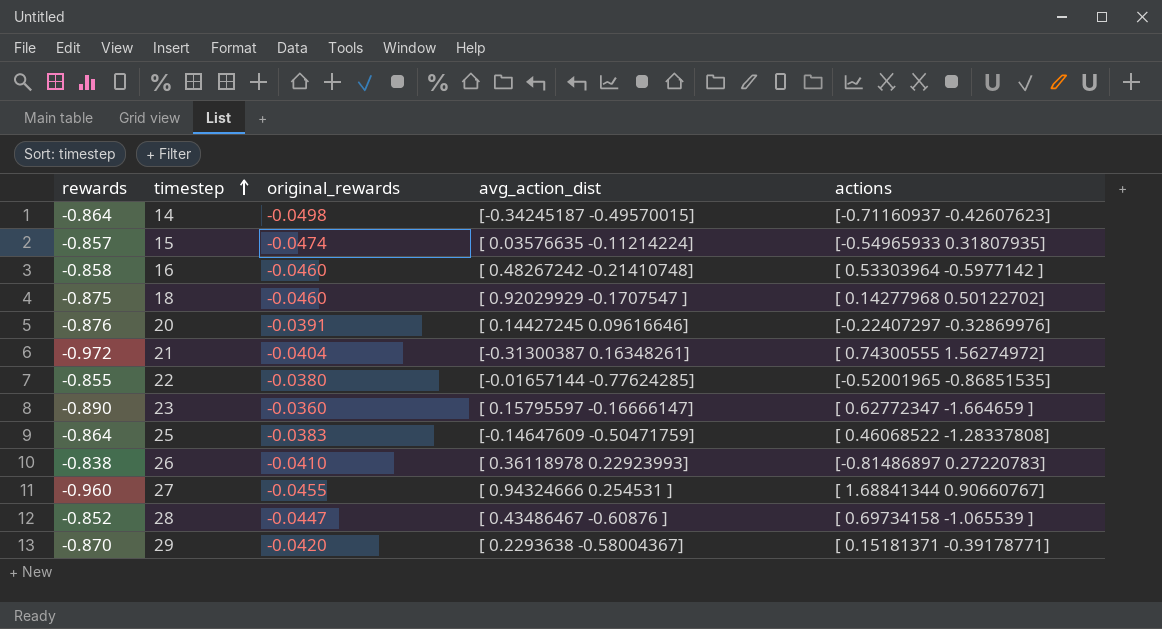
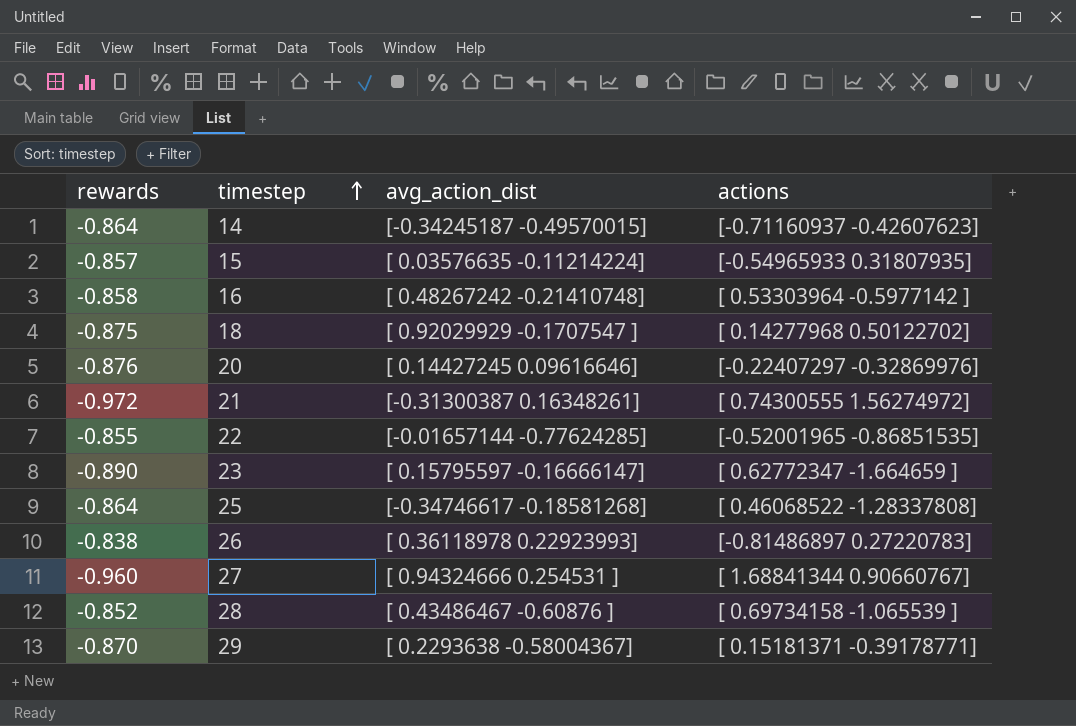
column original_rewards | position: 3 -> none
25 | avg_action_dist: [-0.14647609 -0.50471759] -> [-0.34746617 -0.18581268]

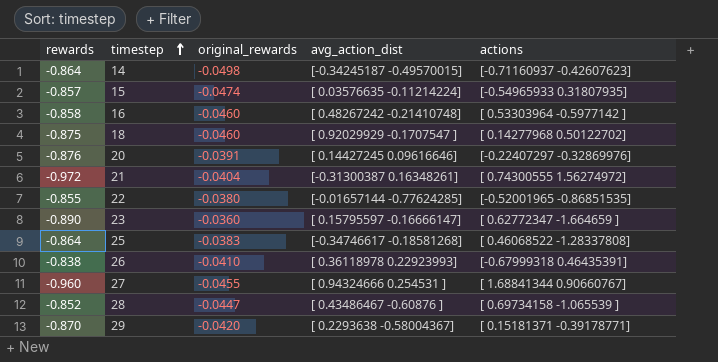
column original_rewards | position: none -> 3
26 | actions: [-0.81486897 0.27220783] -> [-0.67999318 0.46435391]

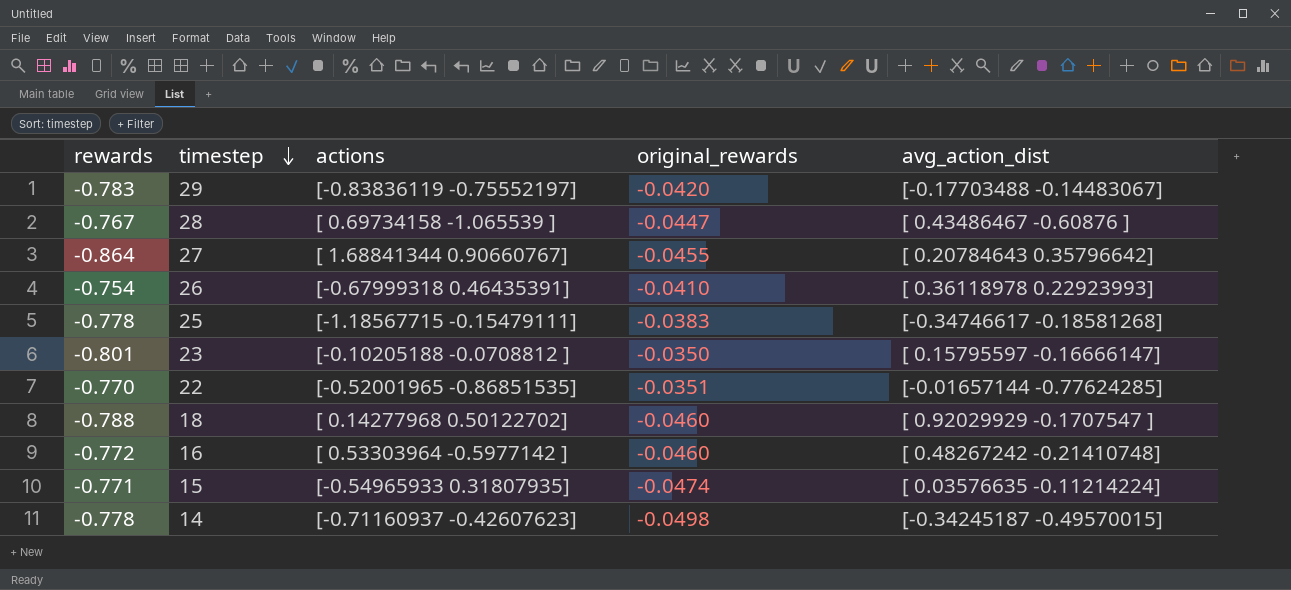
row order: timestep ascending -> timestep descending
column actions | position: 5 -> 3
row 20: -0.876 | -0.0391 | [ 0.14427245 0.09616646] | [-0.22407297 -0.32869976] -> none
row 21: -0.972 | -0.0404 | [-0.31300387 0.16348261] | [ 0.74300555 1.56274972] -> none
29 | rewards: -0.870 -> -0.783
29 | actions: [ 0.15181371 -0.39178771] -> [-0.83836119 -0.75552197]
29 | avg_action_dist: [ 0.2293638 -0.58004367] -> [-0.17703488 -0.14483067]
28 | rewards: -0.852 -> -0.767
27 | rewards: -0.960 -> -0.864
27 | avg_action_dist: [ 0.94324666 0.254531 ] -> [ 0.20784643 0.35796642]
26 | rewards: -0.838 -> -0.754
25 | rewards: -0.864 -> -0.778
25 | actions: [ 0.46068522 -1.28337808] -> [-1.18567715 -0.15479111]
23 | rewards: -0.890 -> -0.801
23 | actions: [ 0.62772347 -1.664659 ] -> [-0.10205188 -0.0708812 ]
23 | original_rewards: -0.0360 -> -0.0350
22 | rewards: -0.855 -> -0.770
22 | original_rewards: -0.0380 -> -0.0351
18 | rewards: -0.875 -> -0.788
16 | rewards: -0.858 -> -0.772
15 | rewards: -0.857 -> -0.771
14 | rewards: -0.864 -> -0.778

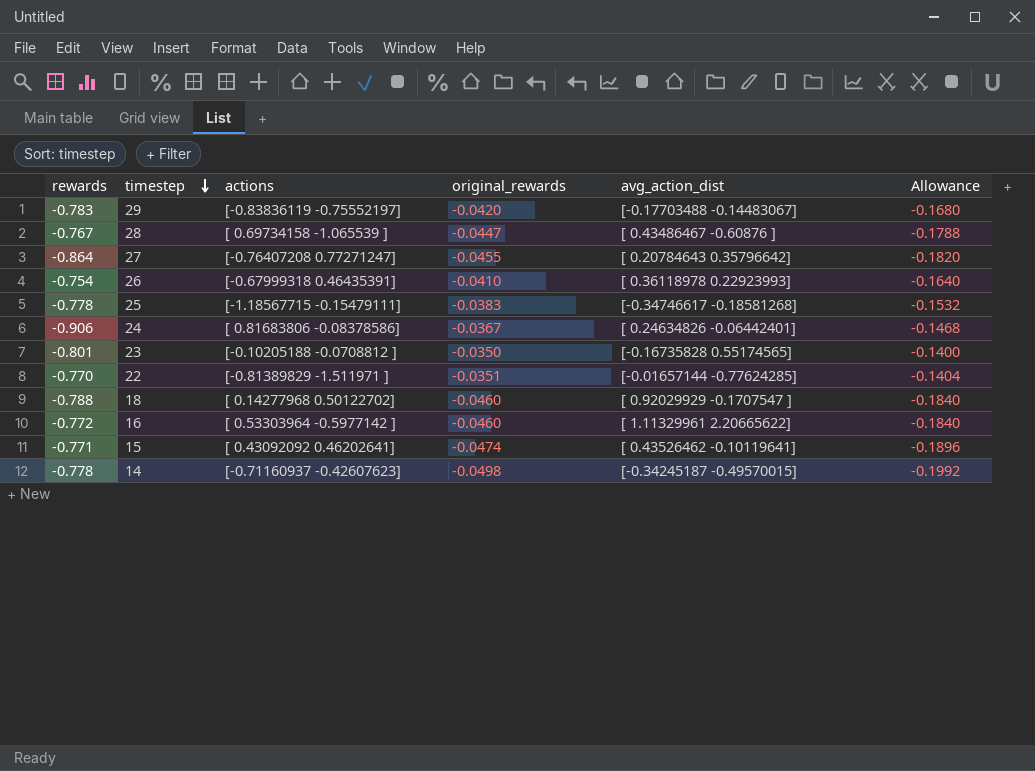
column Allowance | formula: none -> [original_rewards] * 4
27 | actions: [ 1.68841344 0.90660767] -> [-0.76407208 0.77271247]
row 24: none -> -0.906 | [ 0.81683806 -0.08378586] | -0.0367 | [ 0.24634826 -0.06442401] | -0.1468
23 | avg_action_dist: [ 0.15795597 -0.16666147] -> [-0.16735828 0.55174565]
22 | actions: [-0.52001965 -0.86851535] -> [-0.81389829 -1.511971 ]
16 | avg_action_dist: [ 0.48267242 -0.21410748] -> [ 1.11329961 2.20665622]
15 | actions: [-0.54965933 0.31807935] -> [ 0.43092092 0.46202641]
15 | avg_action_dist: [ 0.03576635 -0.11214224] -> [ 0.43526462 -0.10119641]

